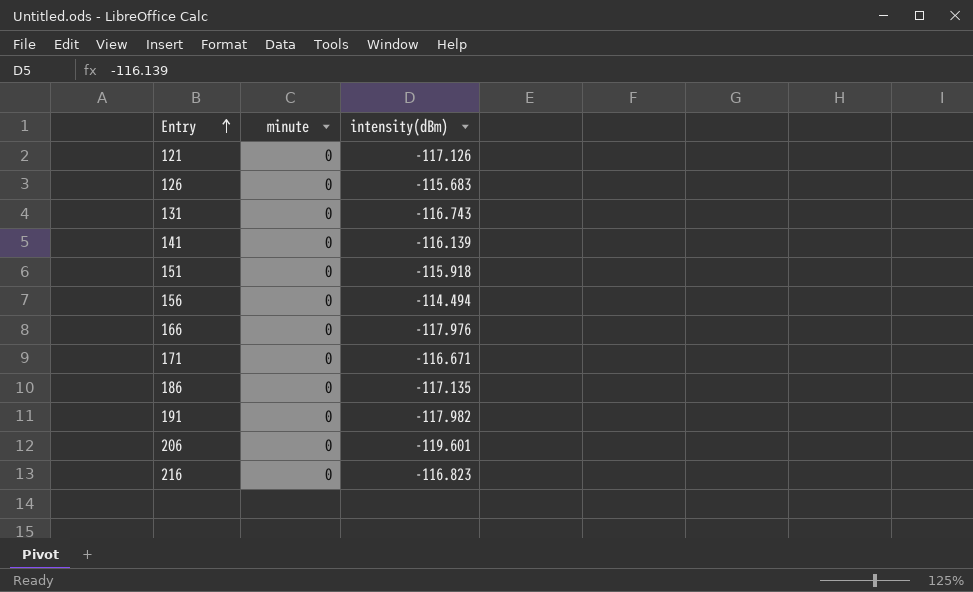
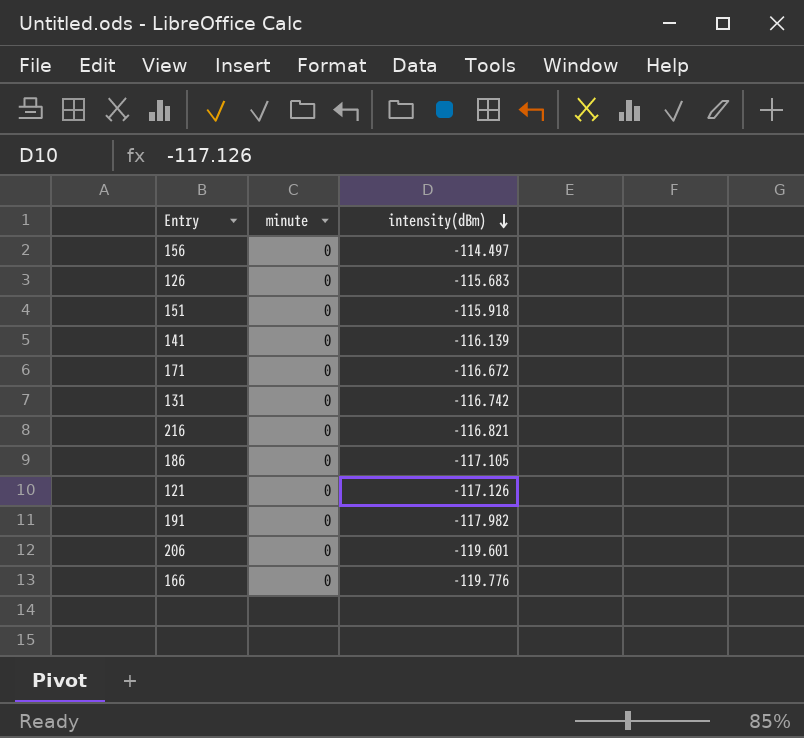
row order: Entry ascending -> intensity(dBm) descending
156 | intensity(dBm): -114.494 -> -114.497
171 | intensity(dBm): -116.671 -> -116.672
131 | intensity(dBm): -116.743 -> -116.742
216 | intensity(dBm): -116.823 -> -116.821
186 | intensity(dBm): -117.135 -> -117.105
166 | intensity(dBm): -117.976 -> -119.776

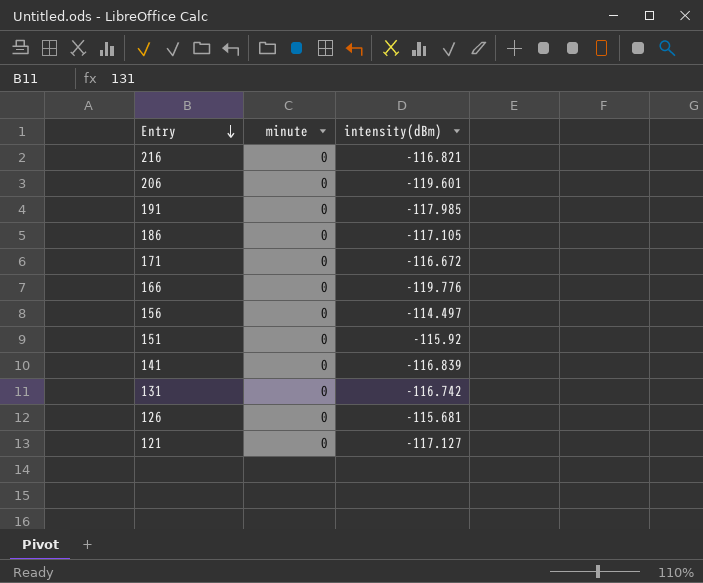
row order: intensity(dBm) descending -> Entry descending
191 | intensity(dBm): -117.982 -> -117.985
151 | intensity(dBm): -115.918 -> -115.92
141 | intensity(dBm): -116.139 -> -116.839
126 | intensity(dBm): -115.683 -> -115.681
121 | intensity(dBm): -117.126 -> -117.127

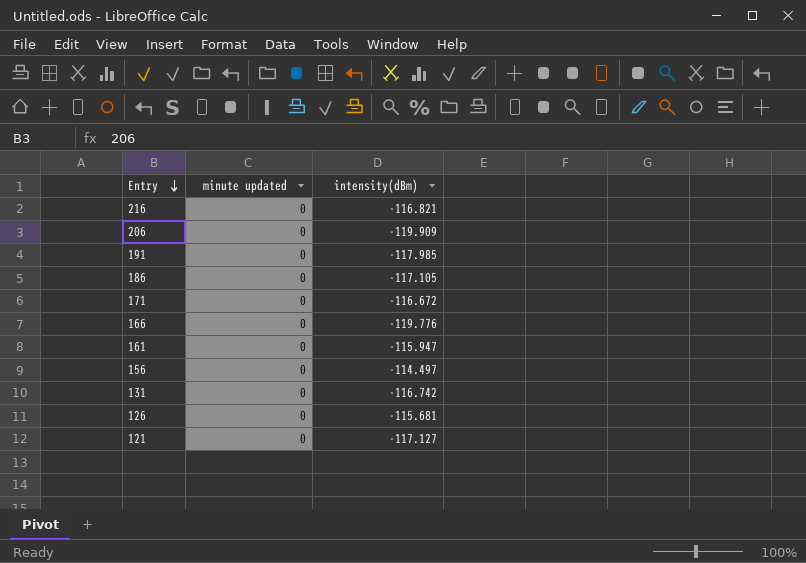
column name: minute -> minute updated
row 151: 0 | -115.92 -> none
row 141: 0 | -116.839 -> none
206 | intensity(dBm): -119.601 -> -119.909
row 161: none -> 0 | -115.947

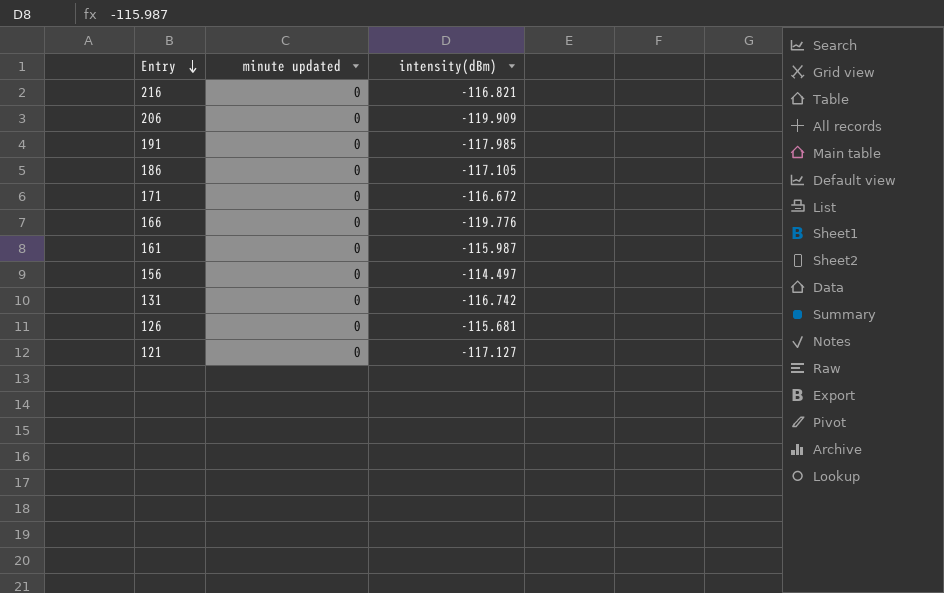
161 | intensity(dBm): -115.947 -> -115.987

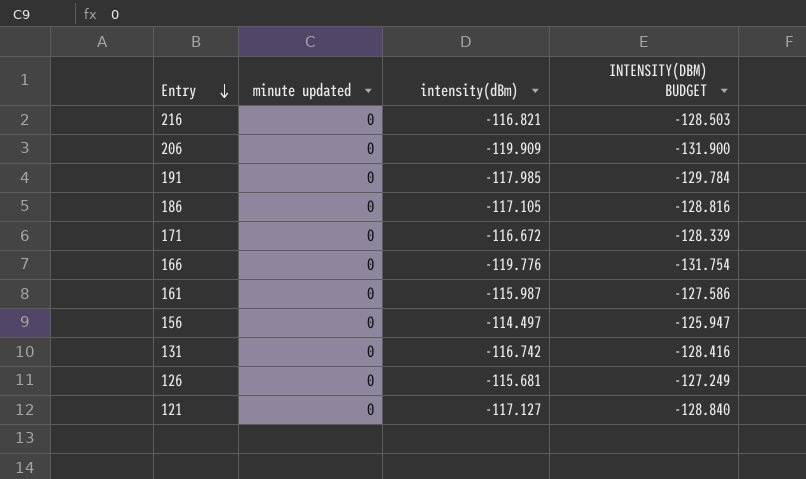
column INTENSITY(DBM) BUDGET | formula: none -> [intensity(dBm)] * 1.1

